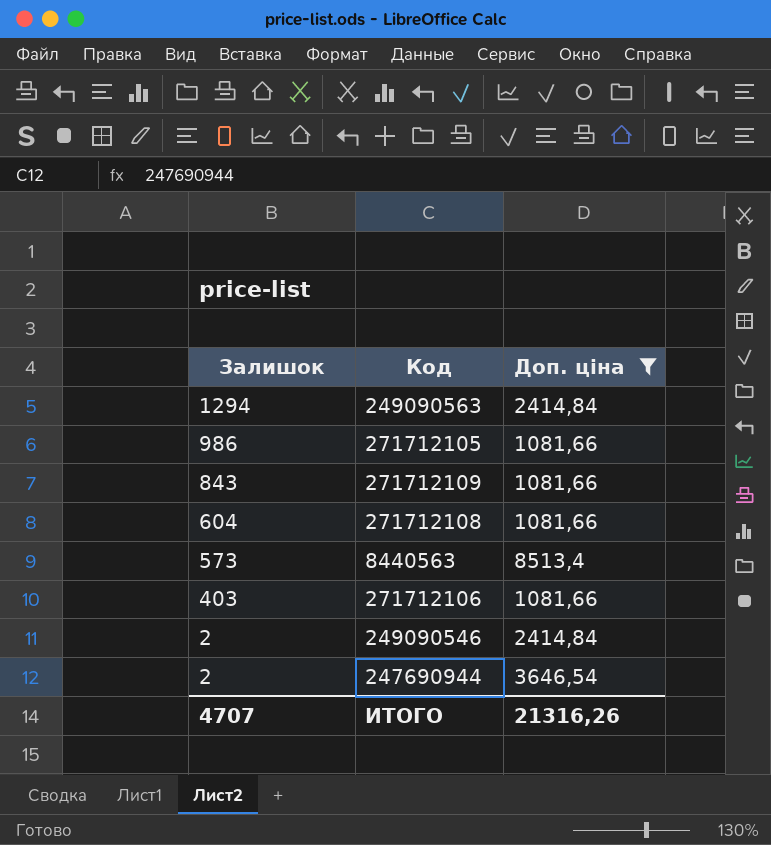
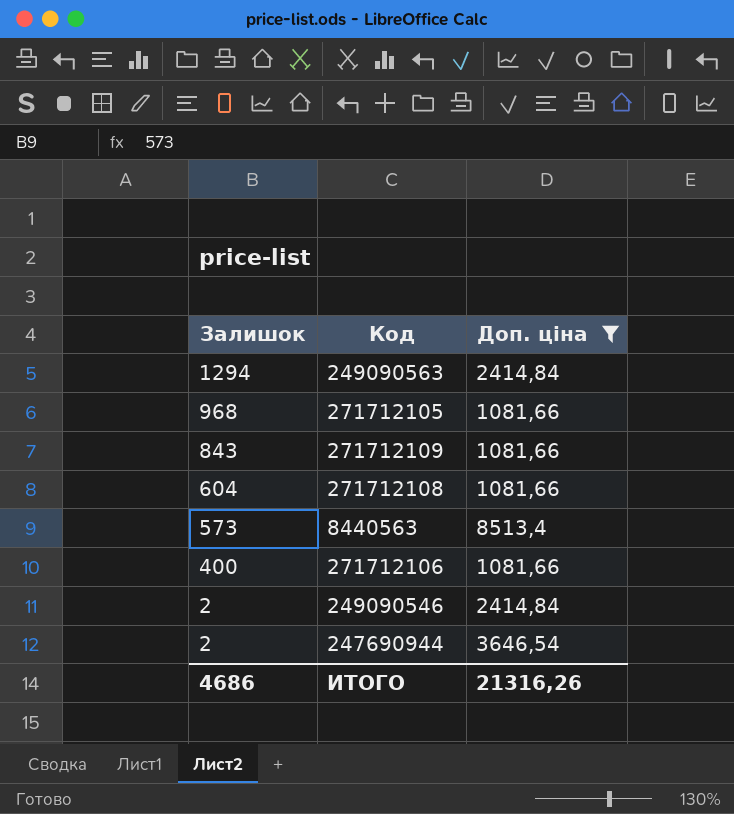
271712105 | Залишок: 986 -> 968
271712106 | Залишок: 403 -> 400
ИТОГО | Залишок: 4707 -> 4686

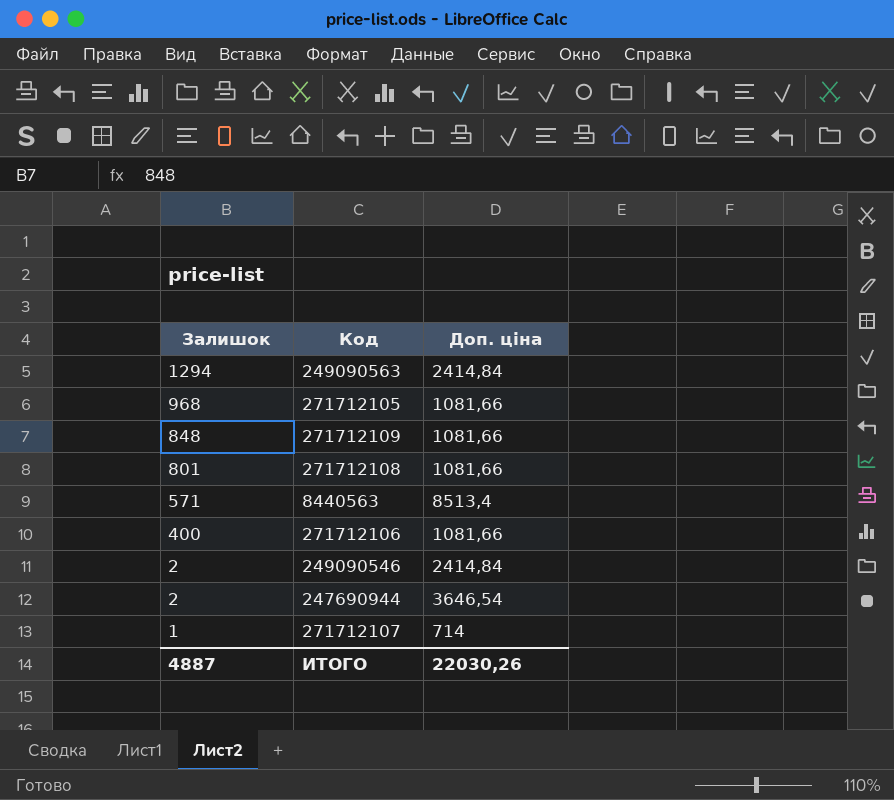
filter: Доп. ціна != 714 -> none
271712109 | Залишок: 843 -> 848
271712108 | Залишок: 604 -> 801
8440563 | Залишок: 573 -> 571
ИТОГО | Залишок: 4686 -> 4887
ИТОГО | Доп. ціна: 21316,26 -> 22030,26

